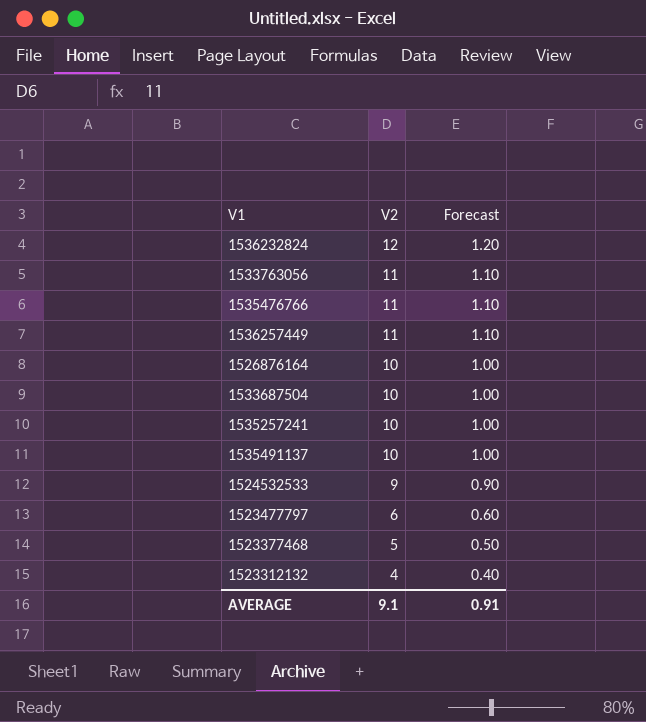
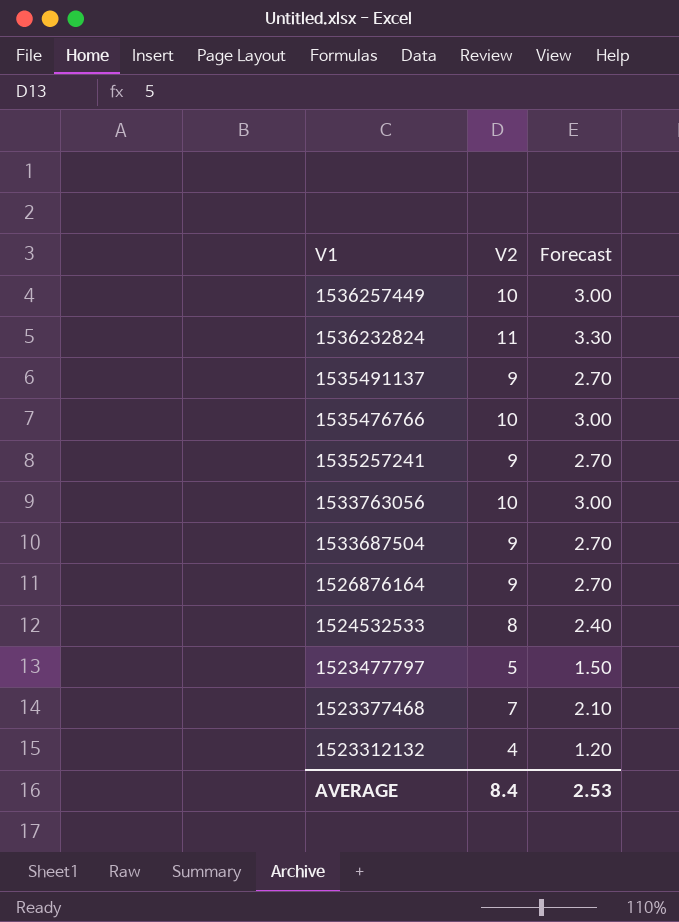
row order: V2 descending -> V1 descending
column Forecast | formula: [V2] * 0.1 -> [V2] * 0.3
1536257449 | V2: 11 -> 10
1536232824 | V2: 12 -> 11
1535491137 | V2: 10 -> 9
1535476766 | V2: 11 -> 10
1535257241 | V2: 10 -> 9
1533763056 | V2: 11 -> 10
1533687504 | V2: 10 -> 9
1526876164 | V2: 10 -> 9
1524532533 | V2: 9 -> 8
1523477797 | V2: 6 -> 5
1523377468 | V2: 5 -> 7
AVERAGE | V2: 9.1 -> 8.4
AVERAGE | Forecast: 0.91 -> 2.53

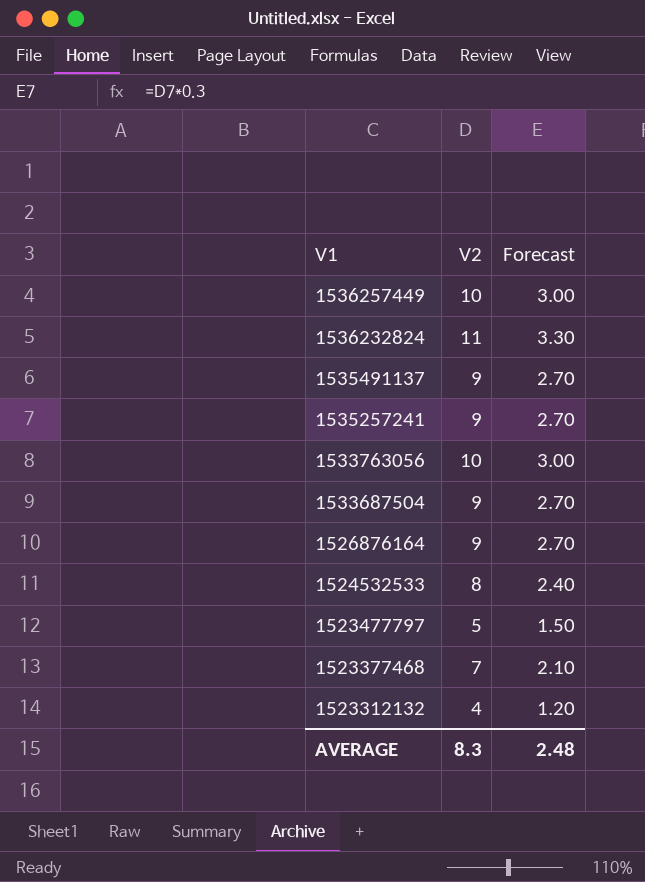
row 1535476766: 10 | 3.00 -> none
AVERAGE | V2: 8.4 -> 8.3
AVERAGE | Forecast: 2.53 -> 2.48

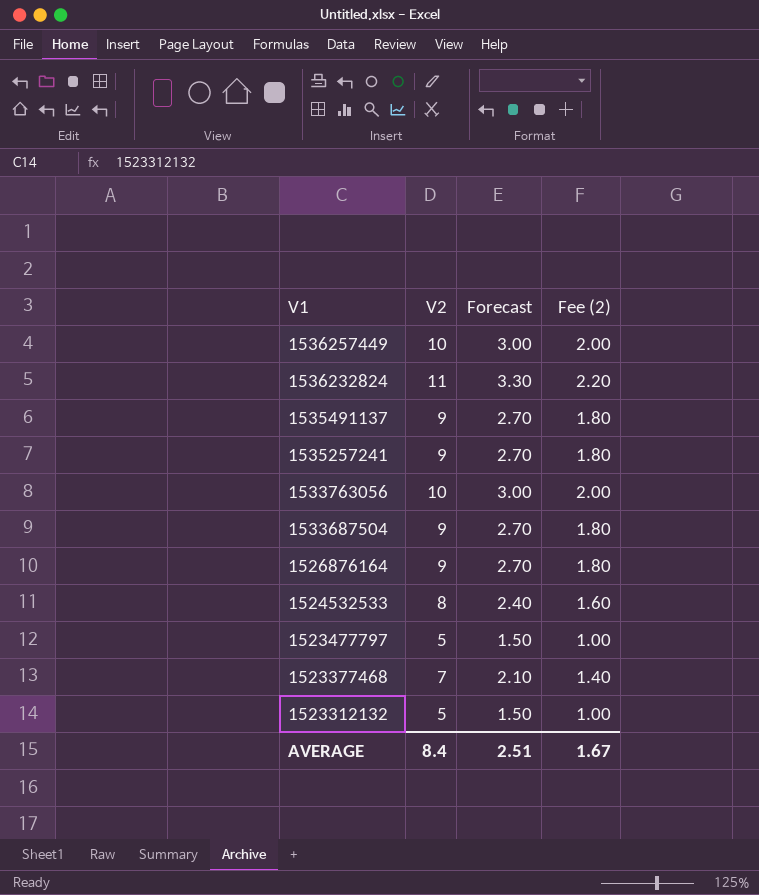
column Fee (2) | formula: none -> [V2] * 0.2
1523312132 | V2: 4 -> 5
1523312132 | Forecast: 1.20 -> 1.50
AVERAGE | V2: 8.3 -> 8.4
AVERAGE | Forecast: 2.48 -> 2.51

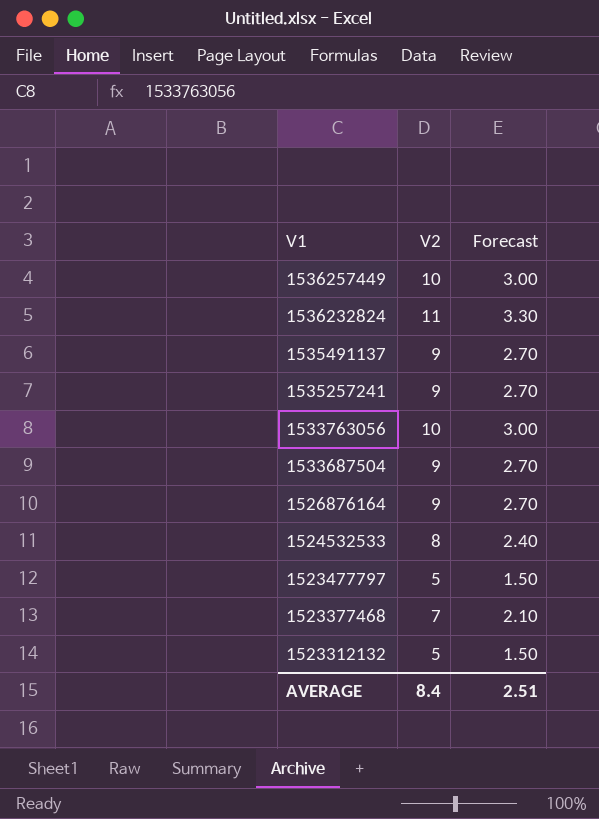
column Fee (2) | formula: [V2] * 0.2 -> none

